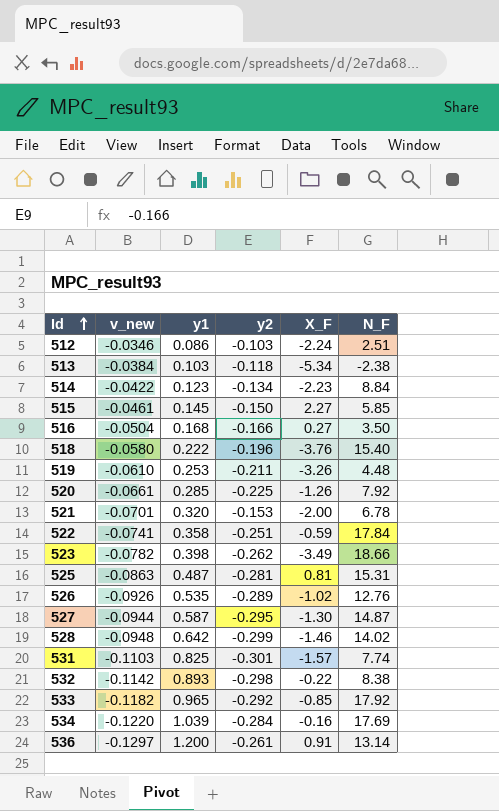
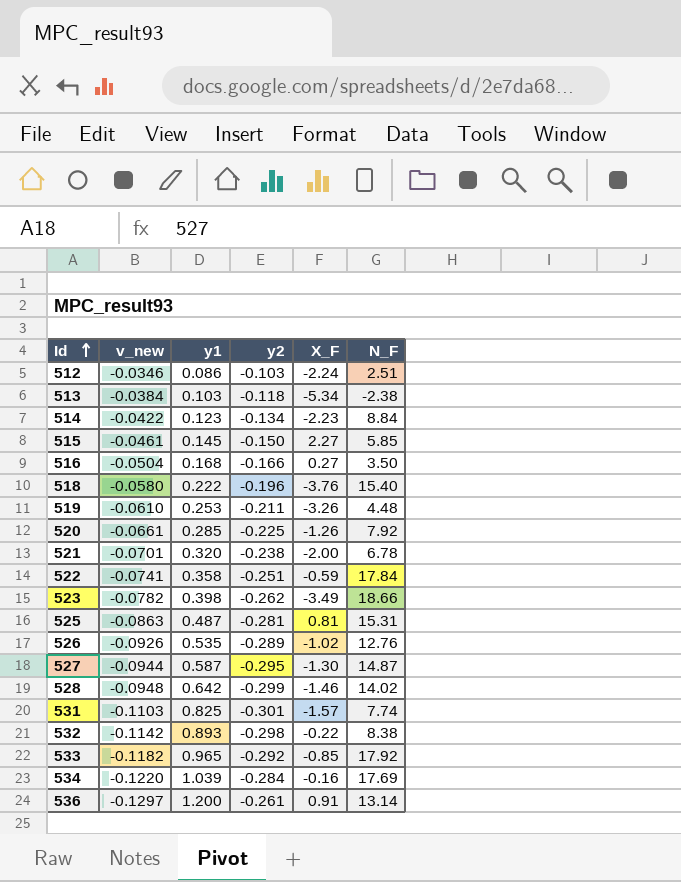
521 | y2: -0.153 -> -0.238

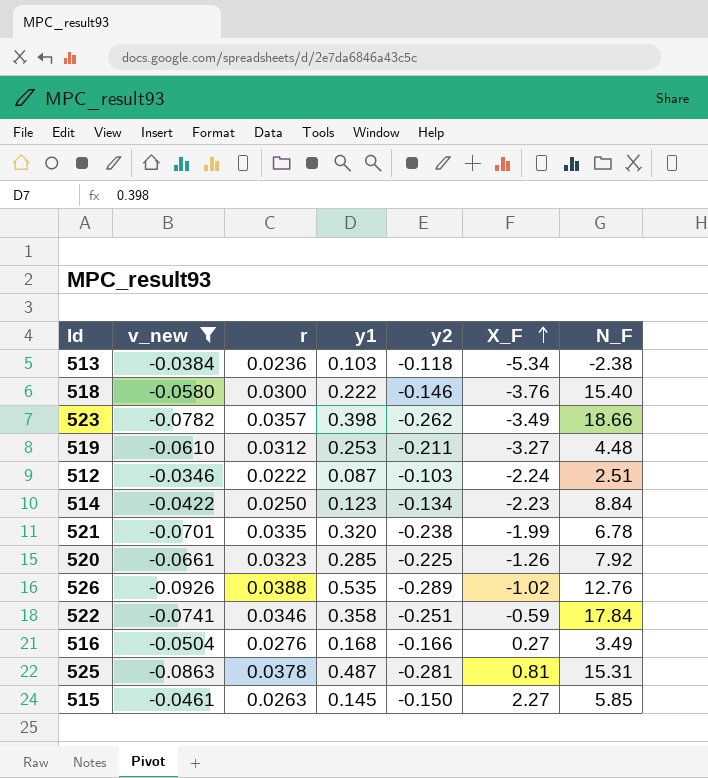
filter: none -> v_new >= -0.0926
row order: Id ascending -> X_F ascending
column r | position: none -> 3
518 | y2: -0.196 -> -0.146
519 | X_F: -3.26 -> -3.27
512 | y1: 0.086 -> 0.087
521 | X_F: -2.00 -> -1.99
516 | N_F: 3.50 -> 3.49

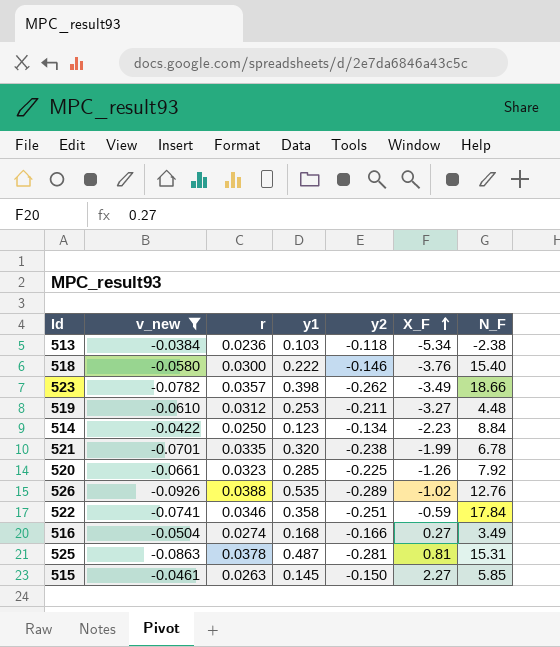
row 512: -0.0346 | 0.0222 | 0.087 | -0.103 | -2.24 | 2.51 -> none
516 | r: 0.0276 -> 0.0274

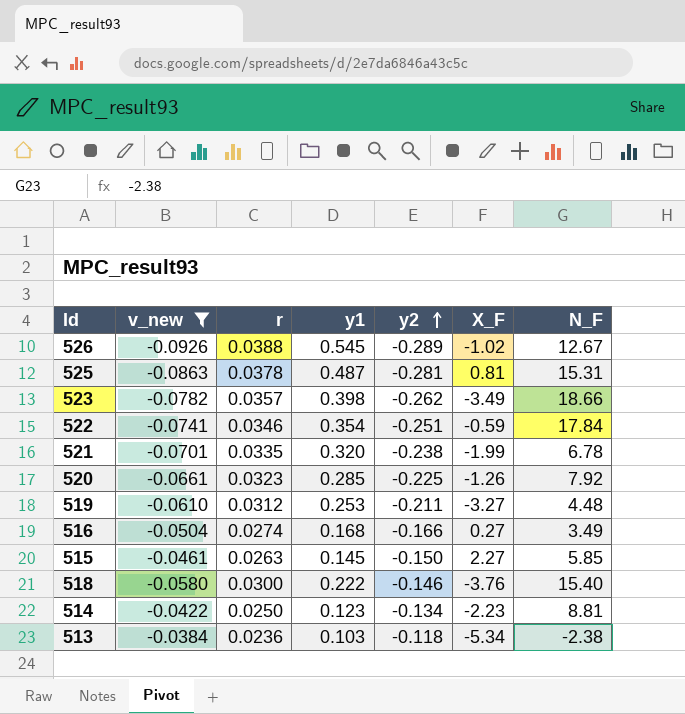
row order: X_F ascending -> y2 ascending
526 | y1: 0.535 -> 0.545
526 | N_F: 12.76 -> 12.67
522 | y1: 0.358 -> 0.354
514 | N_F: 8.84 -> 8.81

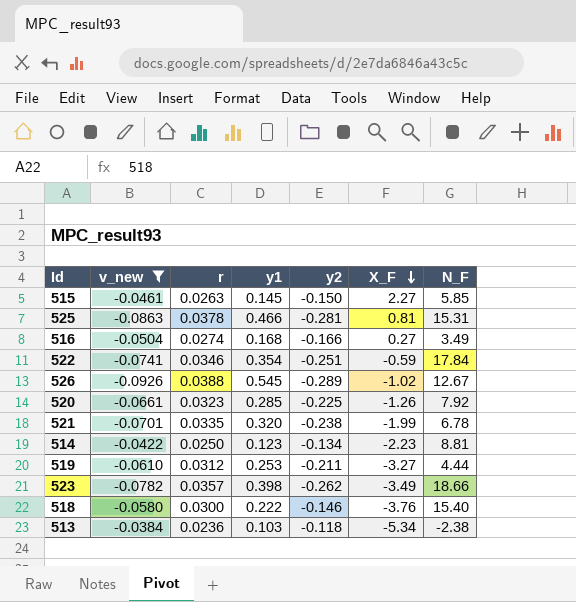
row order: y2 ascending -> X_F descending
525 | y1: 0.487 -> 0.466
519 | N_F: 4.48 -> 4.44

